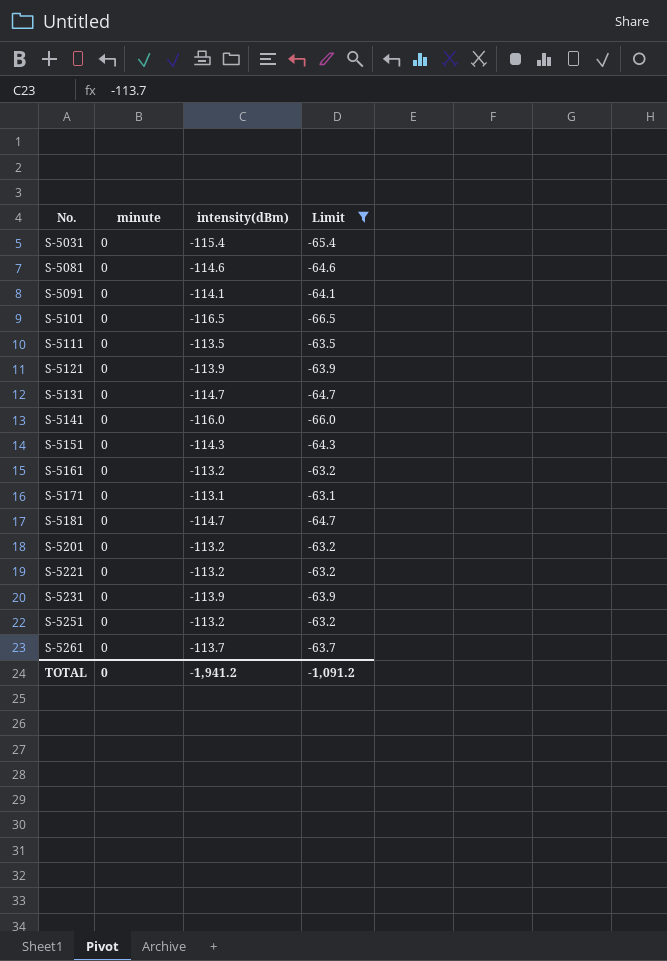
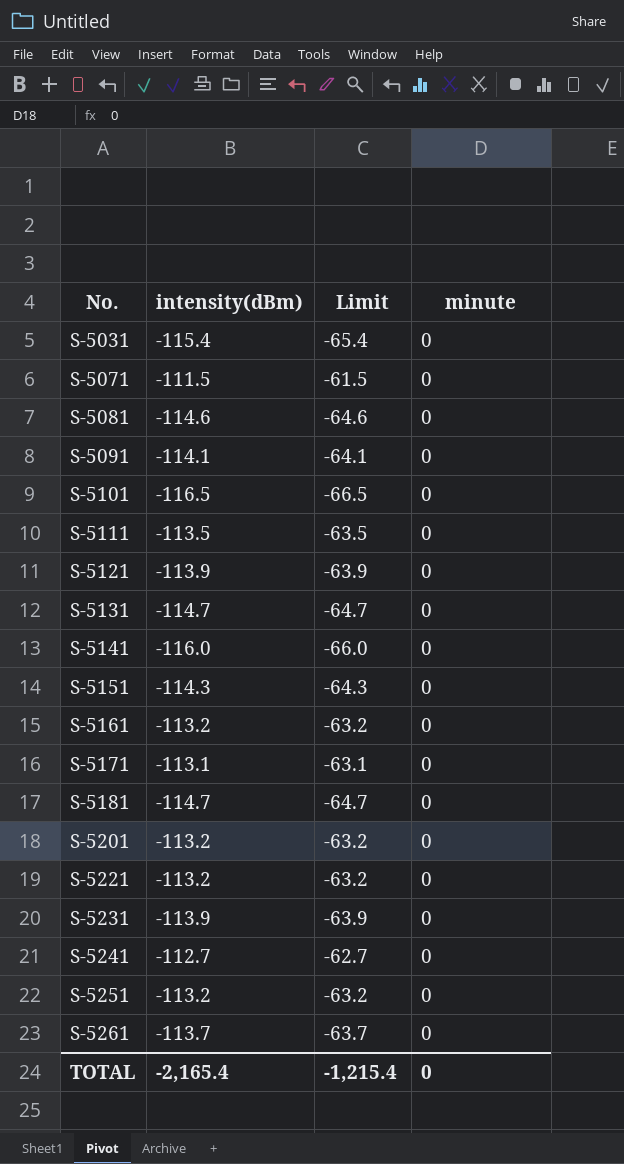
filter: Limit <= -63.1 -> none
column minute | position: 2 -> 4
TOTAL | intensity(dBm): -1,941.2 -> -2,165.4
TOTAL | Limit: -1,091.2 -> -1,215.4

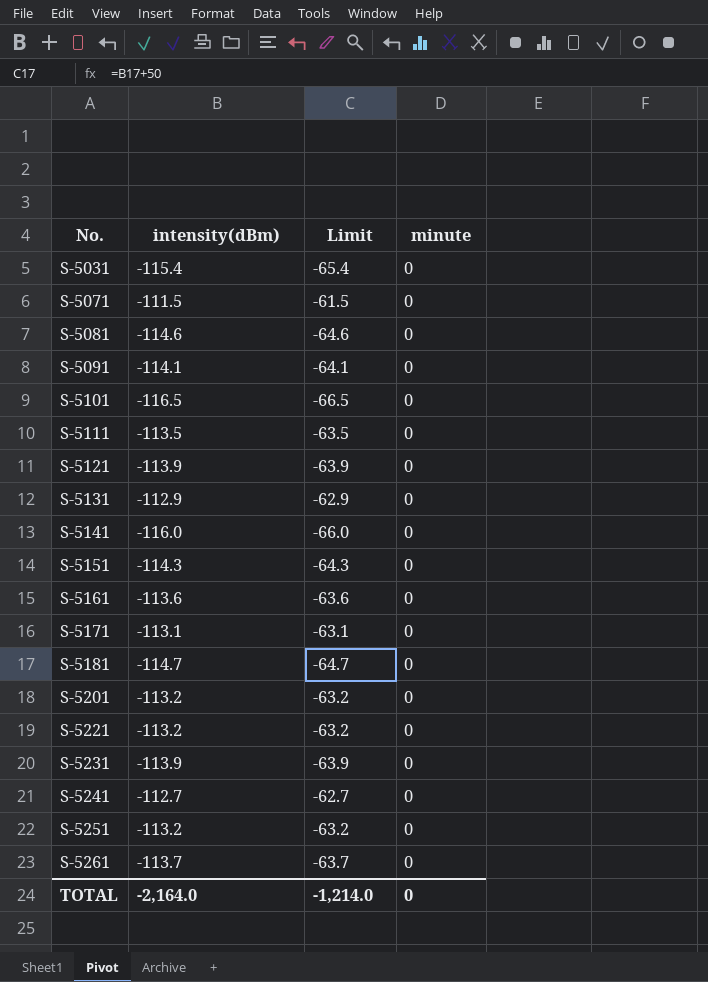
S-5131 | intensity(dBm): -114.7 -> -112.9
S-5131 | Limit: -64.7 -> -62.9
S-5161 | intensity(dBm): -113.2 -> -113.6
S-5161 | Limit: -63.2 -> -63.6
TOTAL | intensity(dBm): -2,165.4 -> -2,164.0
TOTAL | Limit: -1,215.4 -> -1,214.0

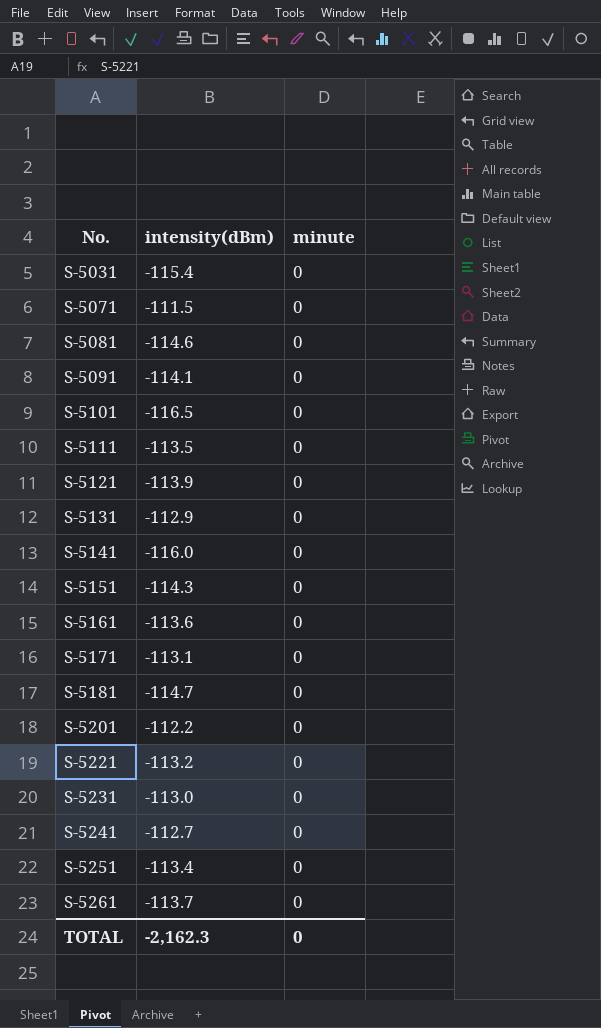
column Limit | formula: [intensity(dBm)] + 50 -> none
S-5201 | intensity(dBm): -113.2 -> -112.2
S-5231 | intensity(dBm): -113.9 -> -113.0
S-5251 | intensity(dBm): -113.2 -> -113.4
TOTAL | intensity(dBm): -2,164.0 -> -2,162.3

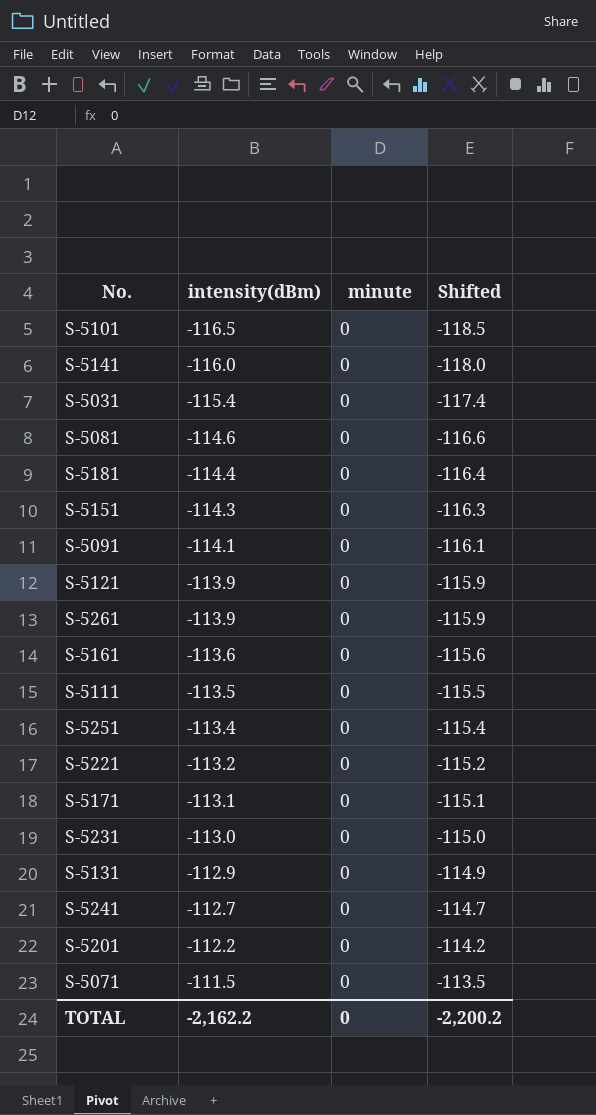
row order: No. ascending -> intensity(dBm) ascending
column Shifted | formula: none -> [intensity(dBm)] - 2
S-5181 | intensity(dBm): -114.7 -> -114.4
S-5261 | intensity(dBm): -113.7 -> -113.9
TOTAL | intensity(dBm): -2,162.3 -> -2,162.2

